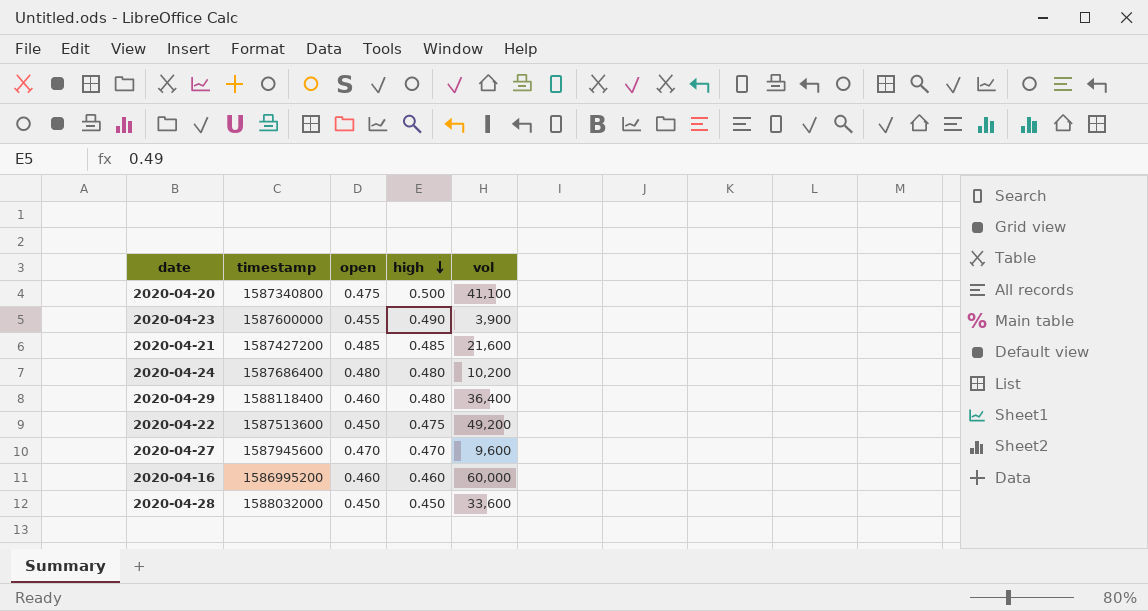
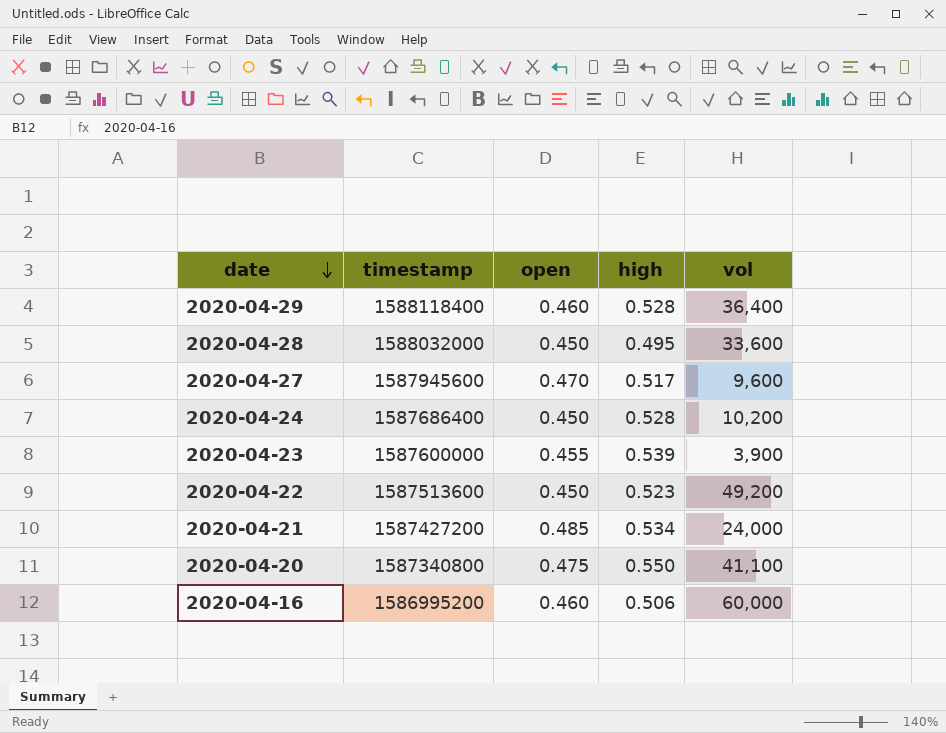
row order: high descending -> date descending
2020-04-29 | high: 0.480 -> 0.528
2020-04-28 | high: 0.450 -> 0.495
2020-04-27 | high: 0.470 -> 0.517
2020-04-24 | open: 0.480 -> 0.450
2020-04-24 | high: 0.480 -> 0.528
2020-04-23 | high: 0.490 -> 0.539
2020-04-22 | high: 0.475 -> 0.523
2020-04-21 | high: 0.485 -> 0.534
2020-04-21 | vol: 21,600 -> 24,000
2020-04-20 | high: 0.500 -> 0.550
2020-04-16 | high: 0.460 -> 0.506

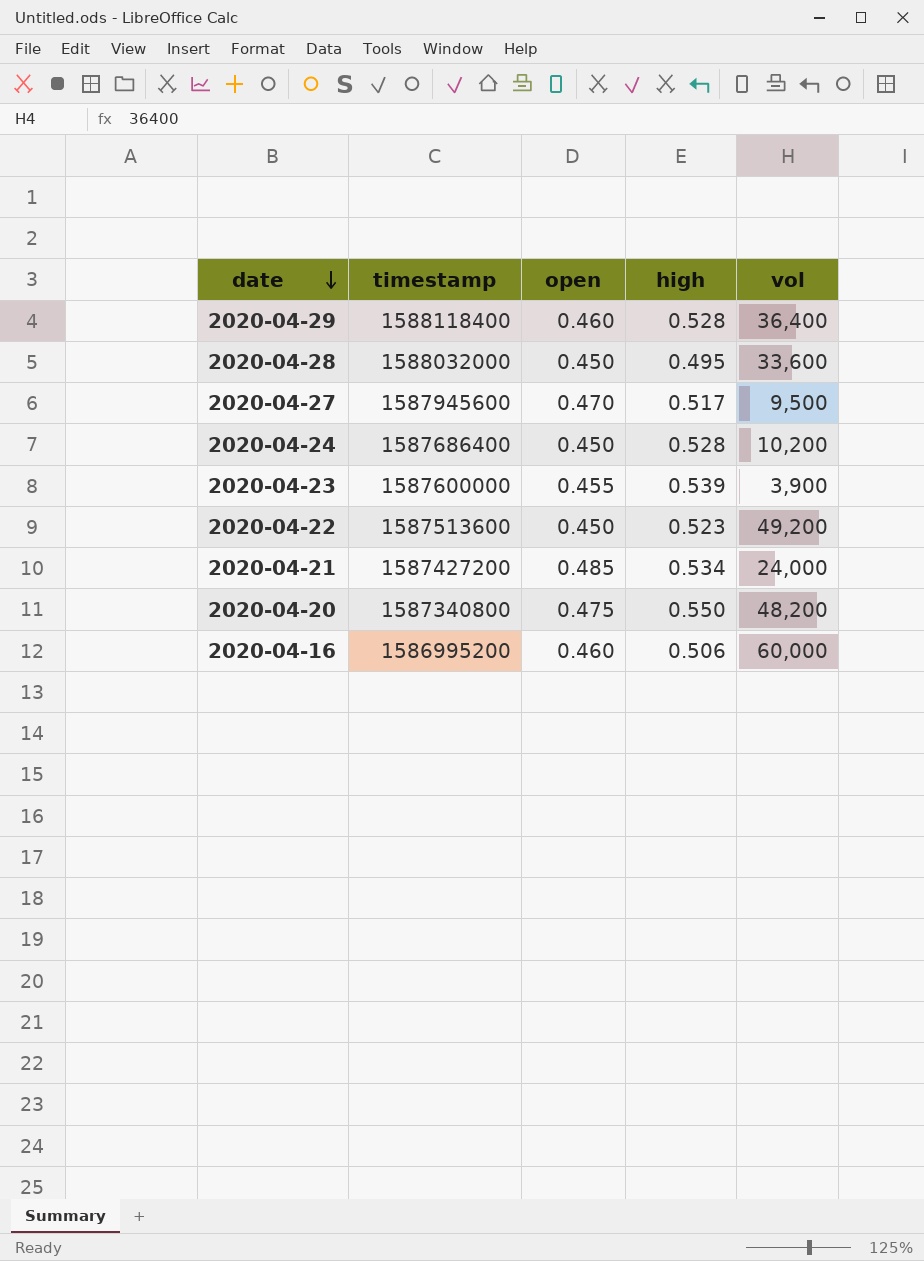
2020-04-27 | vol: 9,600 -> 9,500
2020-04-20 | vol: 41,100 -> 48,200

